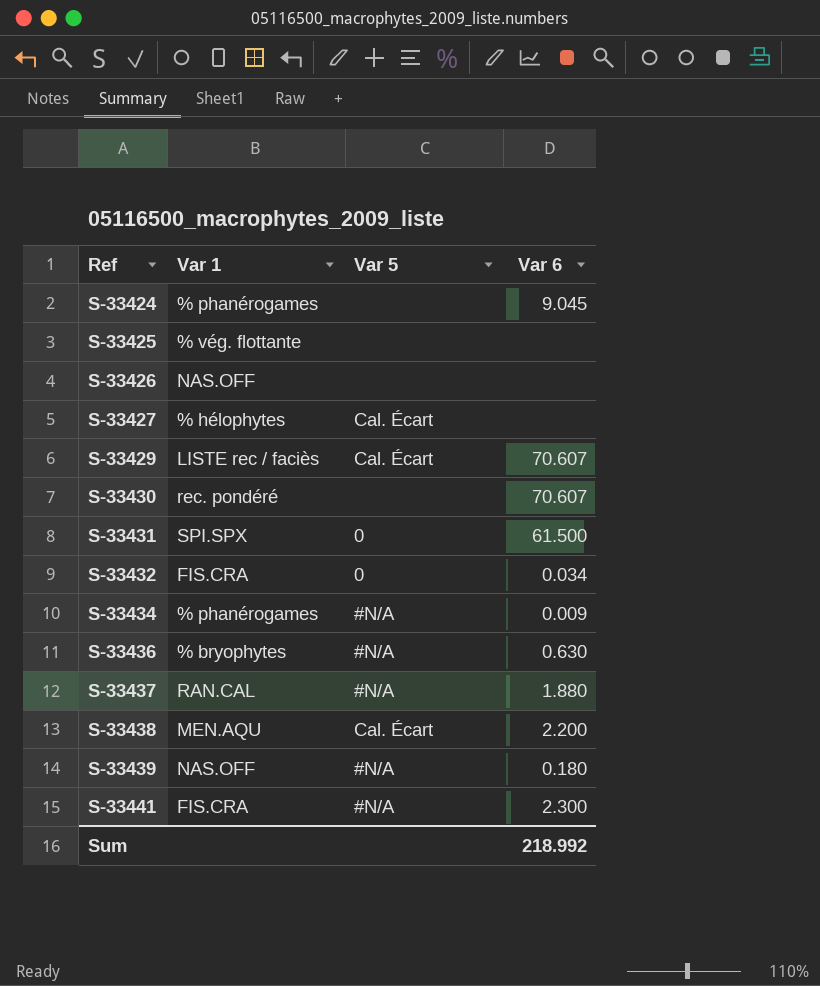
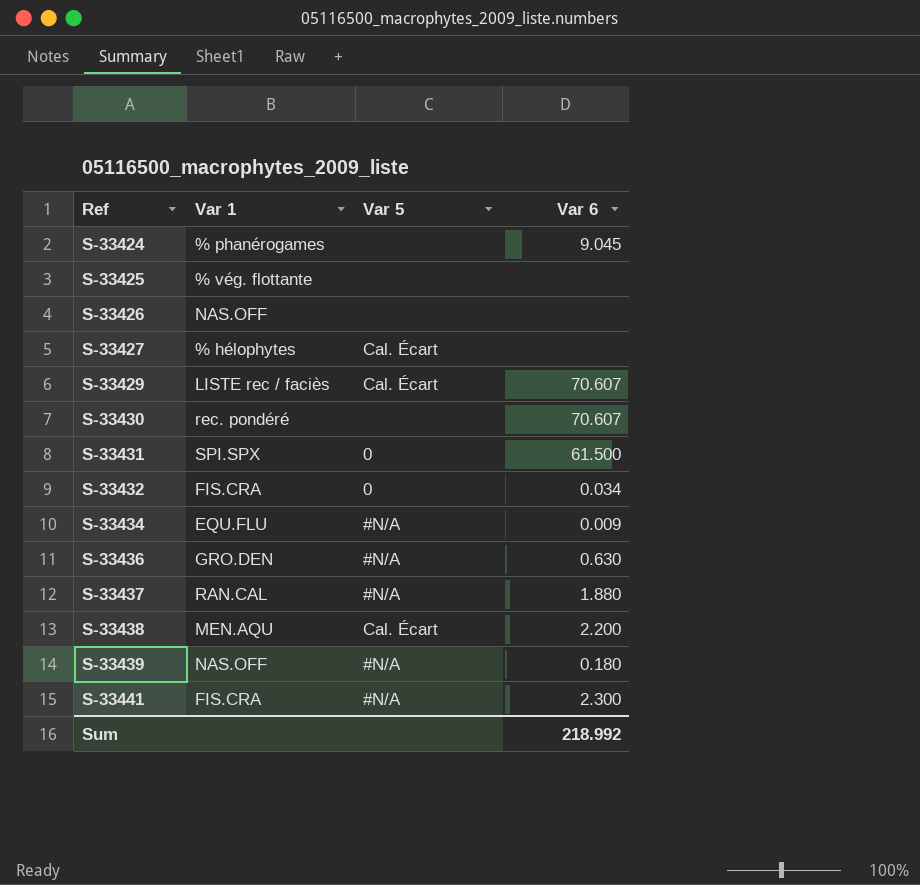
S-33434 | Var 1: % phanérogames -> EQU.FLU
S-33436 | Var 1: % bryophytes -> GRO.DEN

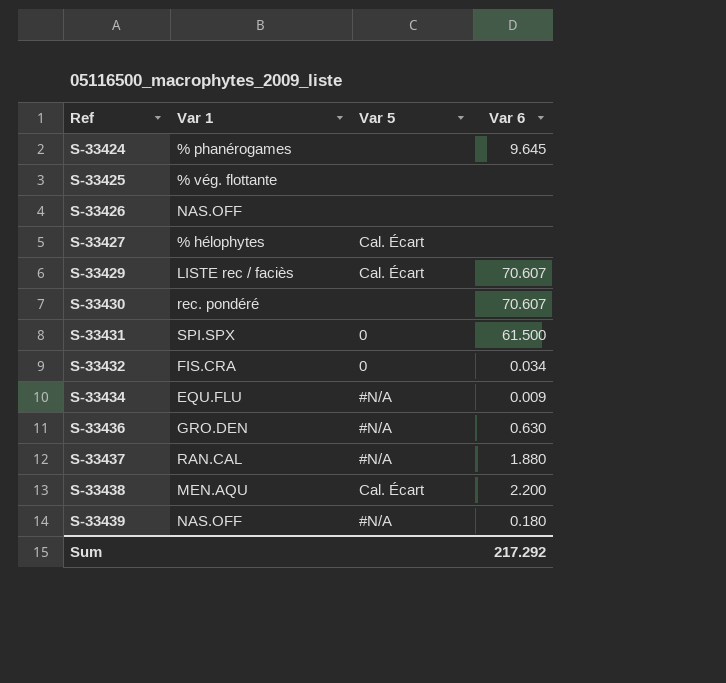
row S-33441: FIS.CRA | #N/A | 2.300 -> none
S-33424 | Var 6: 9.045 -> 9.645
Sum | Var 6: 218.992 -> 217.292

